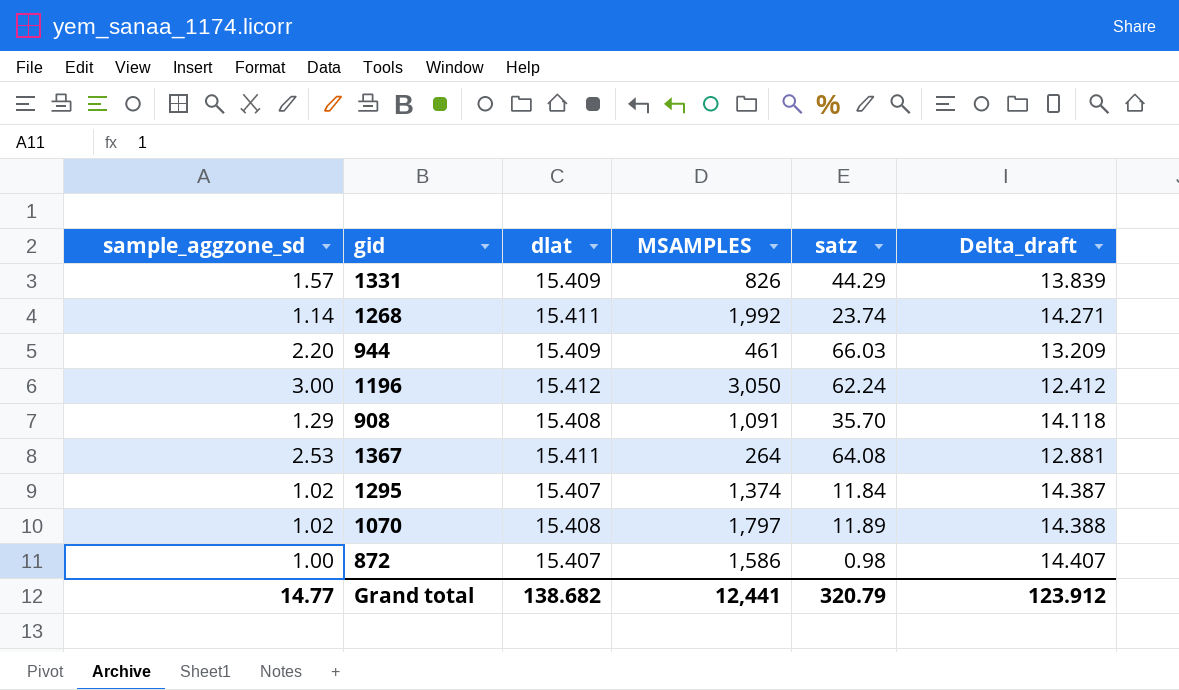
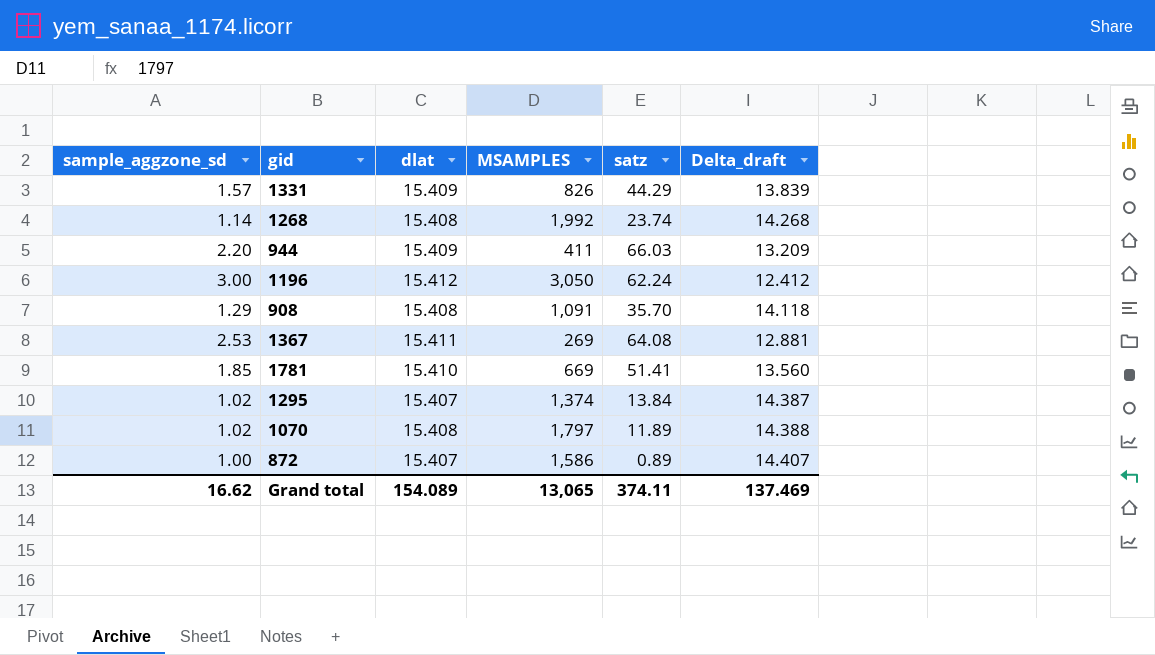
1268 | dlat: 15.411 -> 15.408
1268 | Delta_draft: 14.271 -> 14.268
944 | MSAMPLES: 461 -> 411
1367 | MSAMPLES: 264 -> 269
row 1781: none -> 1.85 | 15.410 | 669 | 51.41 | 13.560
1295 | satz: 11.84 -> 13.84
872 | satz: 0.98 -> 0.89
Grand total | sample_aggzone_sd: 14.77 -> 16.62
Grand total | dlat: 138.682 -> 154.089
Grand total | MSAMPLES: 12,441 -> 13,065
Grand total | satz: 320.79 -> 374.11
Grand total | Delta_draft: 123.912 -> 137.469

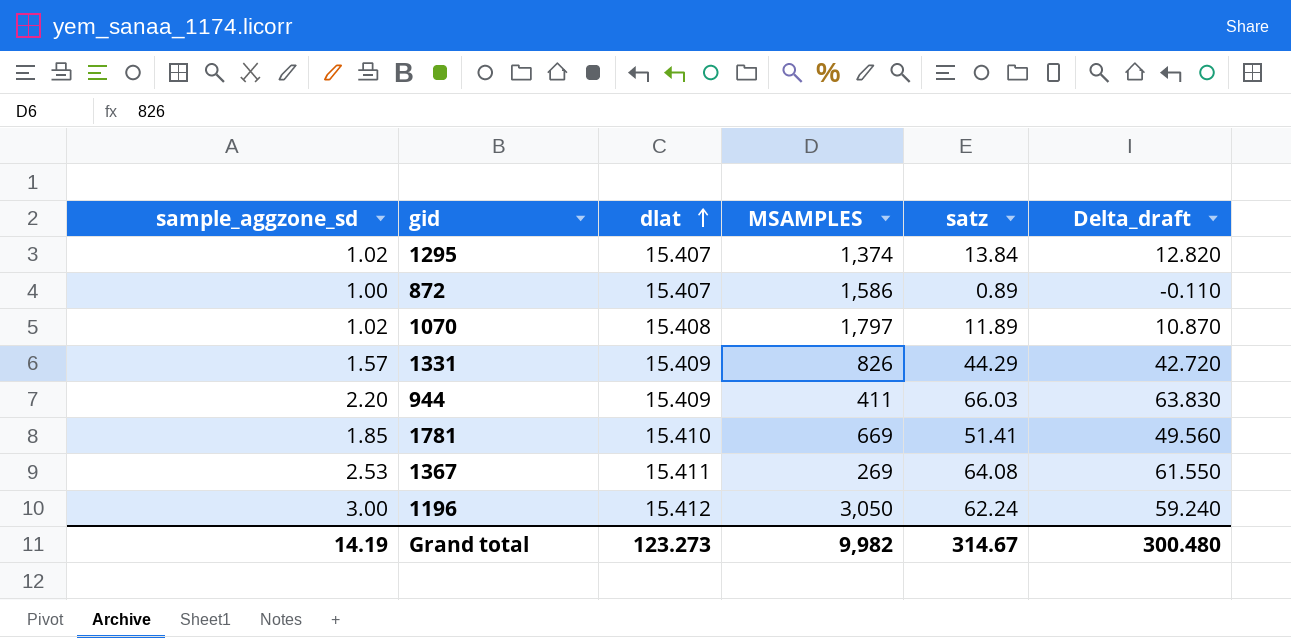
row order: none -> dlat ascending
column Delta_draft | formula: [dlat] - [sample_aggzone_sd] -> [satz] - [sample_aggzone_sd]
row 1268: 1.14 | 15.408 | 1,992 | 23.74 | 14.268 -> none
row 908: 1.29 | 15.408 | 1,091 | 35.70 | 14.118 -> none
Grand total | sample_aggzone_sd: 16.62 -> 14.19
Grand total | dlat: 154.089 -> 123.273
Grand total | MSAMPLES: 13,065 -> 9,982
Grand total | satz: 374.11 -> 314.67
Grand total | Delta_draft: 137.469 -> 300.480

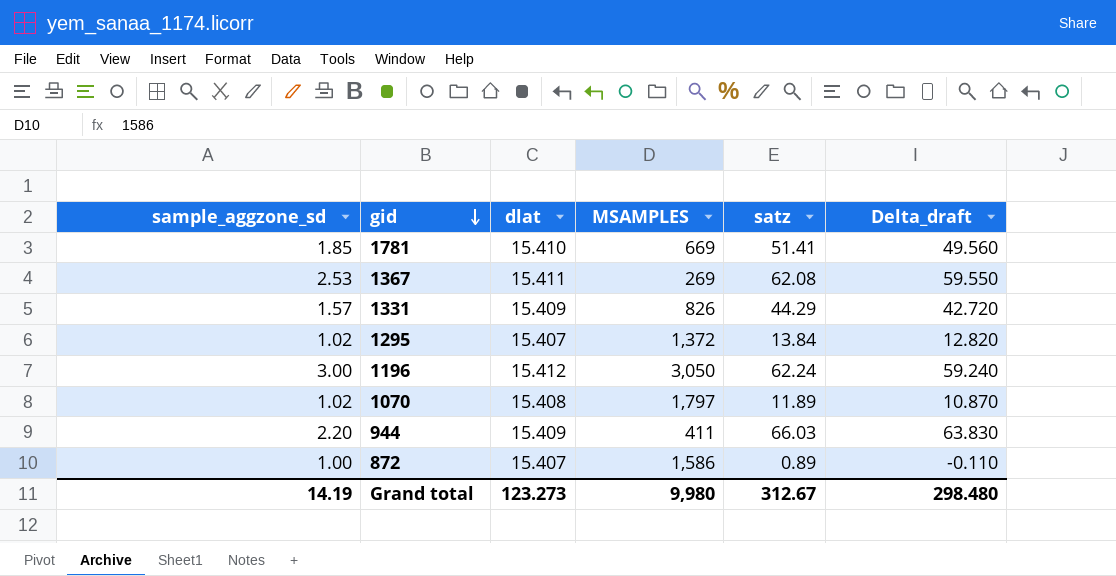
row order: dlat ascending -> gid descending
1367 | satz: 64.08 -> 62.08
1367 | Delta_draft: 61.550 -> 59.550
1295 | MSAMPLES: 1,374 -> 1,372
Grand total | MSAMPLES: 9,982 -> 9,980
Grand total | satz: 314.67 -> 312.67
Grand total | Delta_draft: 300.480 -> 298.480

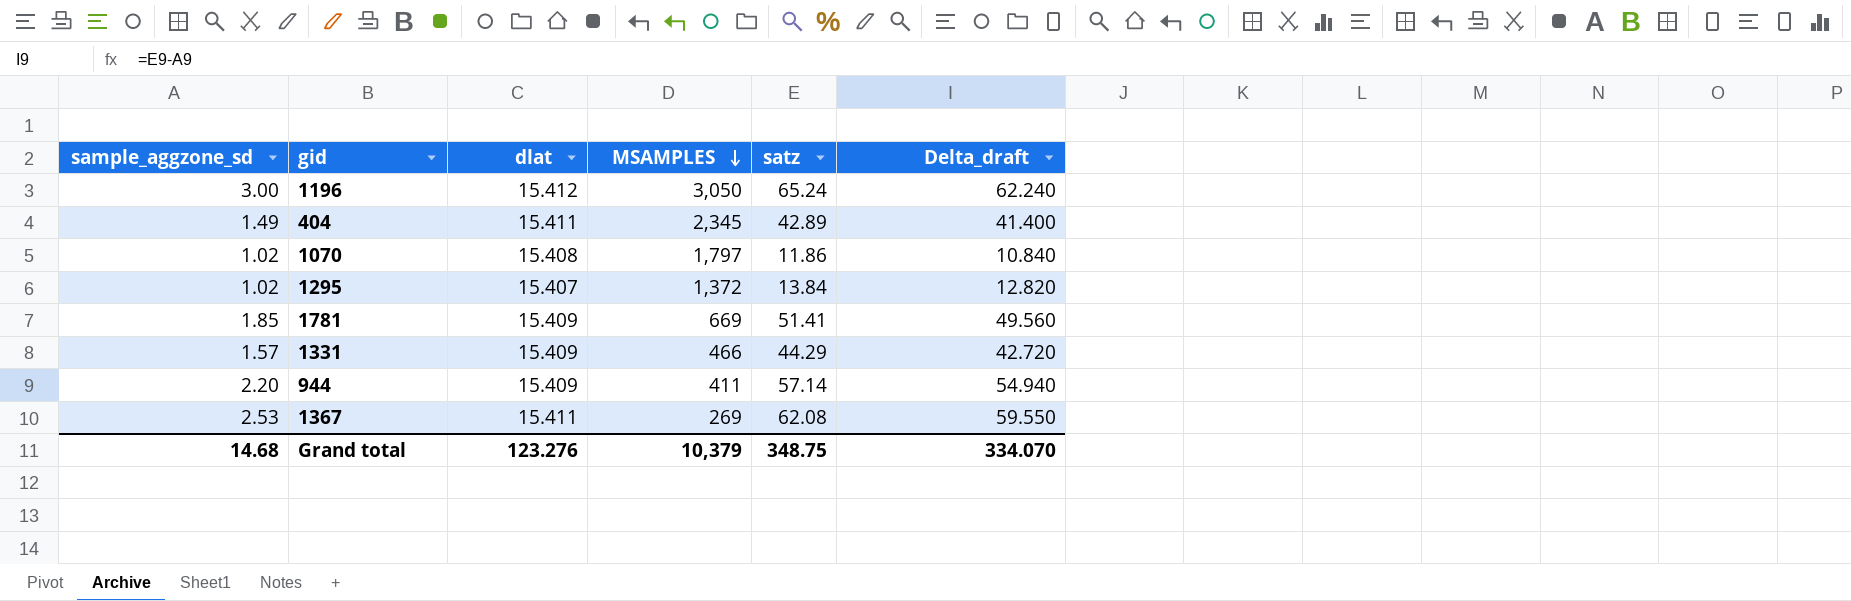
row order: gid descending -> MSAMPLES descending
row 872: 1.00 | 15.407 | 1,586 | 0.89 | -0.110 -> none
1196 | satz: 62.24 -> 65.24
1196 | Delta_draft: 59.240 -> 62.240
row 404: none -> 1.49 | 15.411 | 2,345 | 42.89 | 41.400
1070 | satz: 11.89 -> 11.86
1070 | Delta_draft: 10.870 -> 10.840
1781 | dlat: 15.410 -> 15.409
1331 | MSAMPLES: 826 -> 466
944 | satz: 66.03 -> 57.14
944 | Delta_draft: 63.830 -> 54.940
Grand total | sample_aggzone_sd: 14.19 -> 14.68
Grand total | dlat: 123.273 -> 123.276
Grand total | MSAMPLES: 9,980 -> 10,379
Grand total | satz: 312.67 -> 348.75
Grand total | Delta_draft: 298.480 -> 334.070

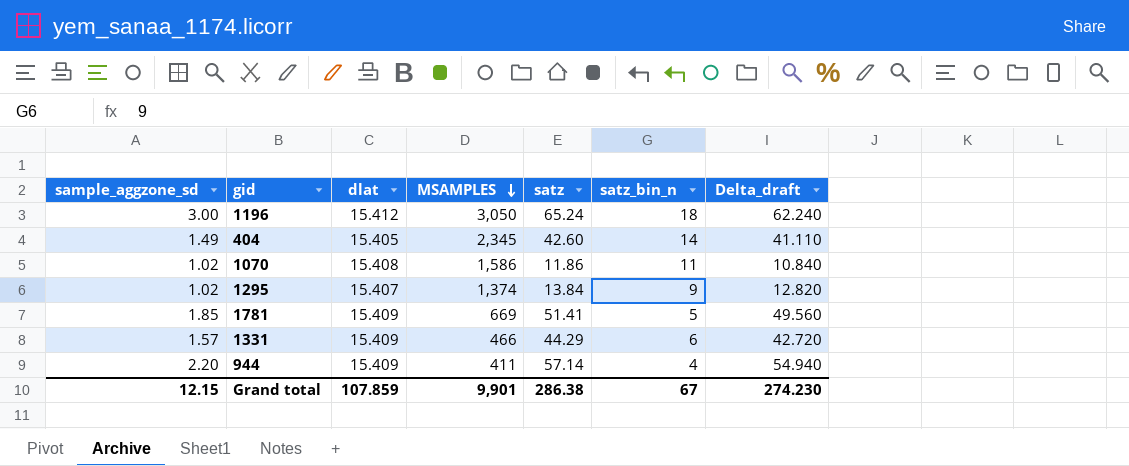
column satz_bin_n | position: none -> 6
row 1367: 2.53 | 15.411 | 269 | 62.08 | 59.550 -> none
404 | dlat: 15.411 -> 15.405
404 | satz: 42.89 -> 42.60
404 | Delta_draft: 41.400 -> 41.110
1070 | MSAMPLES: 1,797 -> 1,586
1295 | MSAMPLES: 1,372 -> 1,374
Grand total | sample_aggzone_sd: 14.68 -> 12.15
Grand total | dlat: 123.276 -> 107.859
Grand total | MSAMPLES: 10,379 -> 9,901
Grand total | satz: 348.75 -> 286.38
Grand total | Delta_draft: 334.070 -> 274.230

